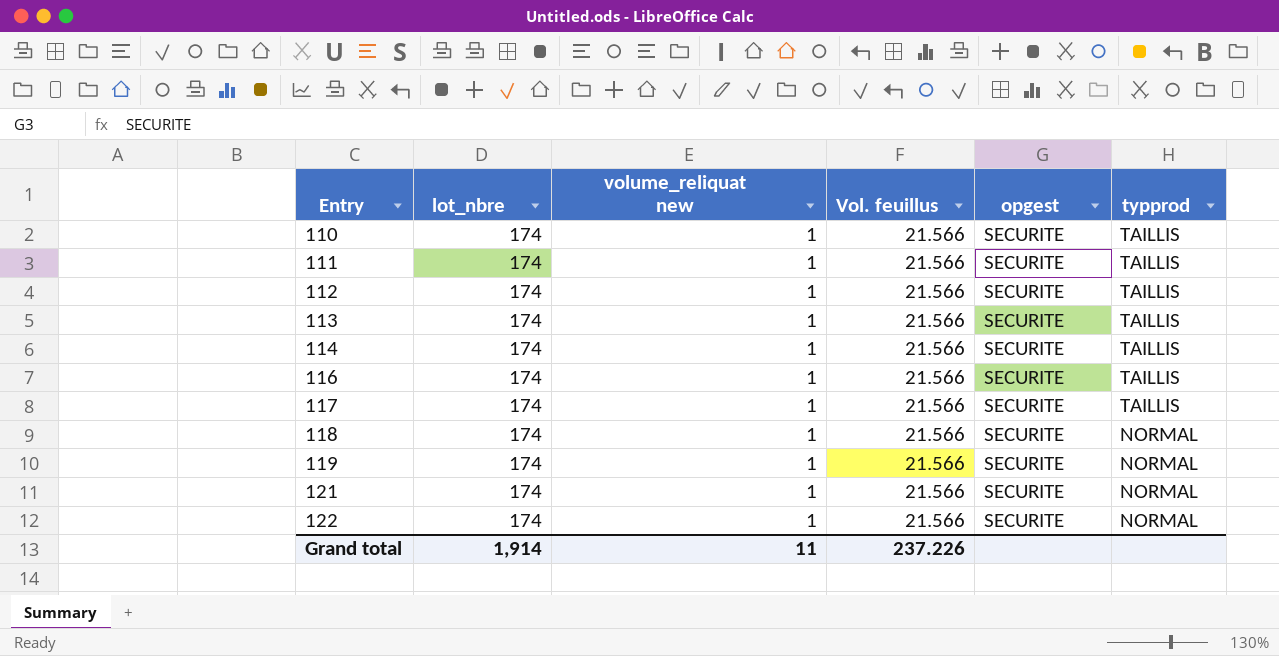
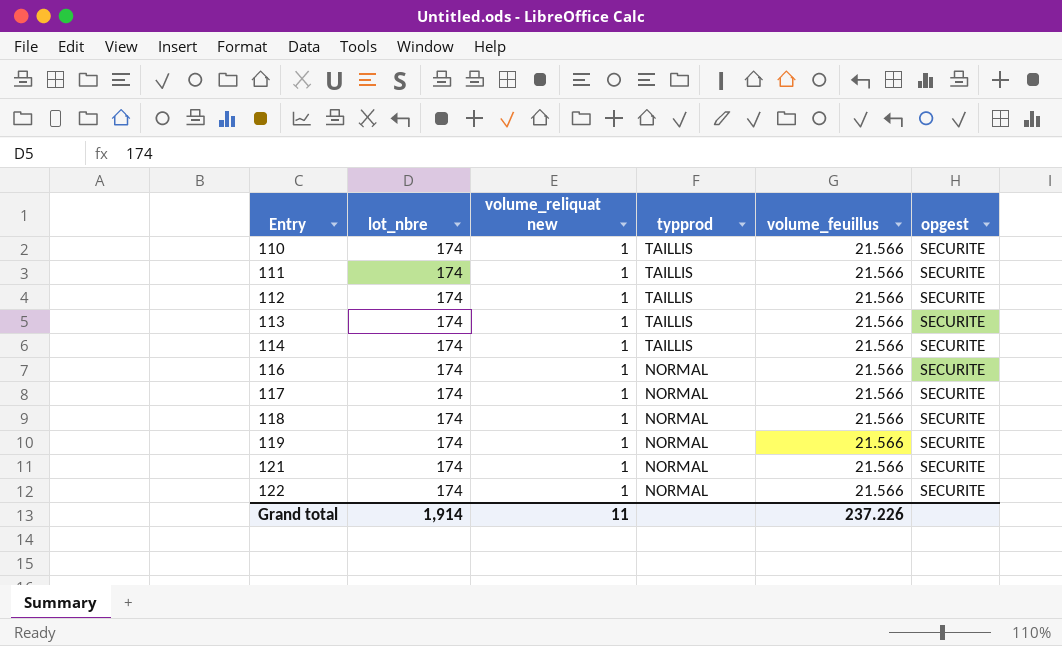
column typprod | position: 6 -> 4
column name: Vol. feuillus -> volume_feuillus
116 | typprod: TAILLIS -> NORMAL
117 | typprod: TAILLIS -> NORMAL

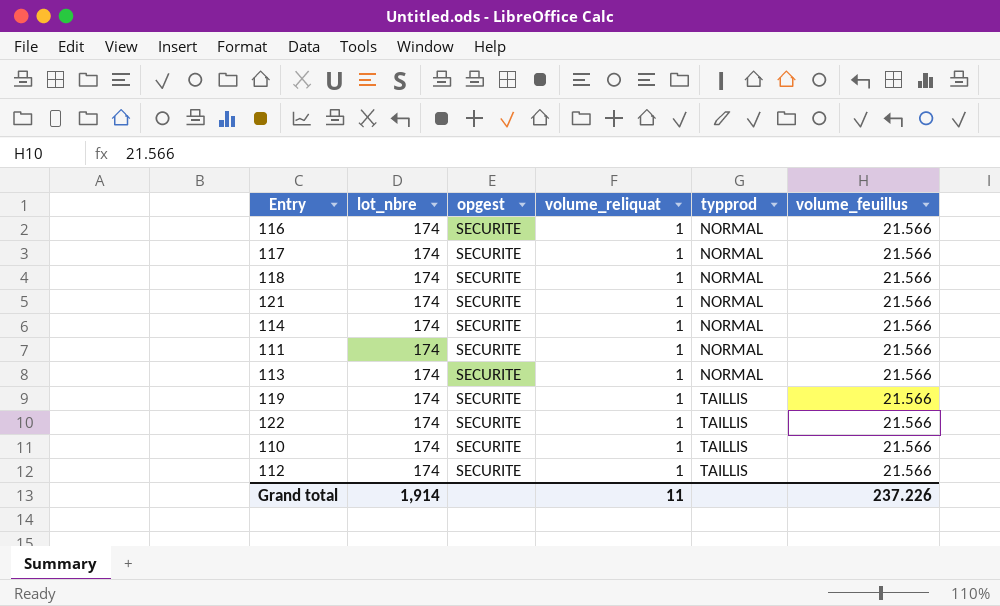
row order: Entry ascending -> typprod ascending
column opgest | position: 6 -> 3
column name: volume_reliquat new -> volume_reliquat
114 | typprod: TAILLIS -> NORMAL
111 | typprod: TAILLIS -> NORMAL
113 | typprod: TAILLIS -> NORMAL
119 | typprod: NORMAL -> TAILLIS
122 | typprod: NORMAL -> TAILLIS

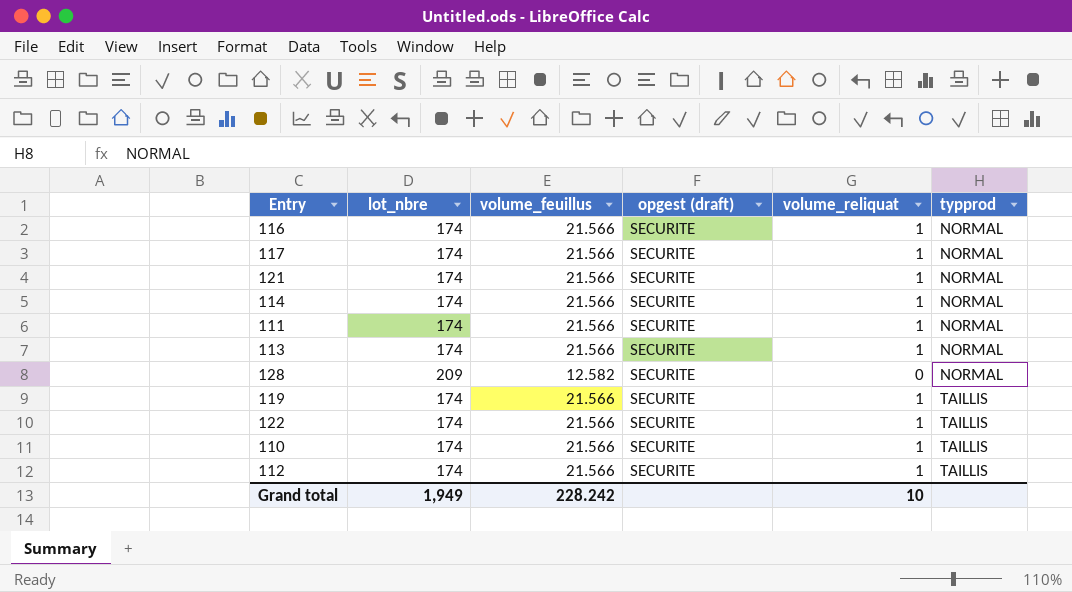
column volume_feuillus | position: 6 -> 3
column name: opgest -> opgest (draft)
row 118: 174 | SECURITE | 1 | NORMAL | 21.566 -> none
row 128: none -> 209 | 12.582 | SECURITE | 0 | NORMAL
Grand total | lot_nbre: 1,914 -> 1,949
Grand total | volume_feuillus: 237.226 -> 228.242
Grand total | volume_reliquat: 11 -> 10

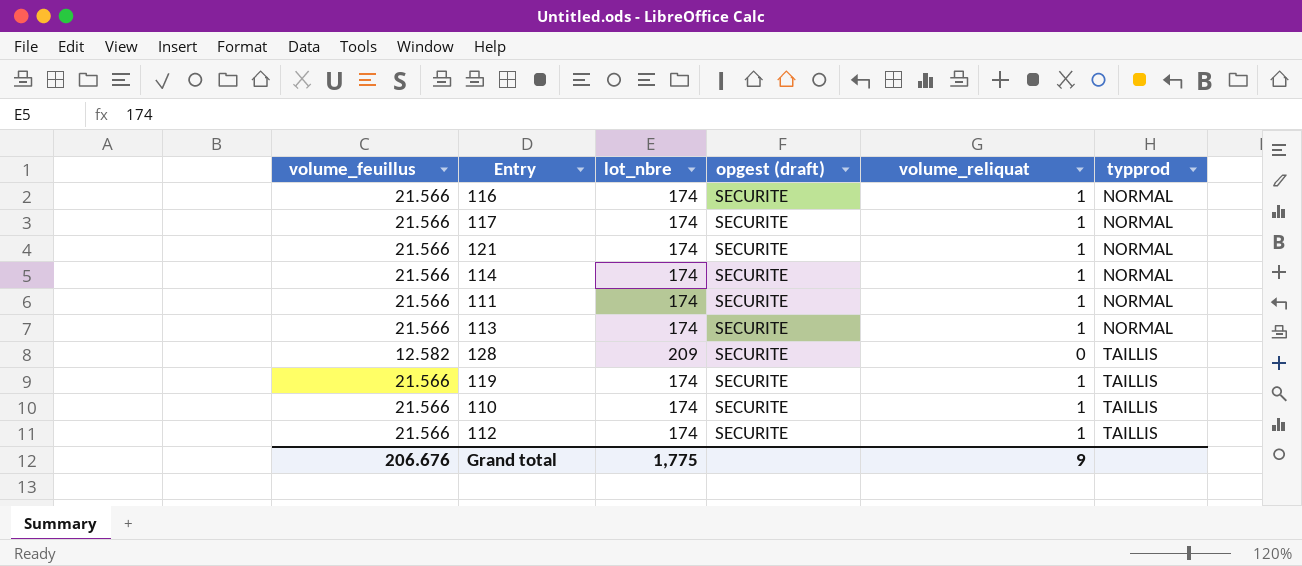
column volume_feuillus | position: 3 -> 1
row 122: 174 | 21.566 | SECURITE | 1 | TAILLIS -> none
128 | typprod: NORMAL -> TAILLIS
Grand total | volume_feuillus: 228.242 -> 206.676
Grand total | lot_nbre: 1,949 -> 1,775
Grand total | volume_reliquat: 10 -> 9

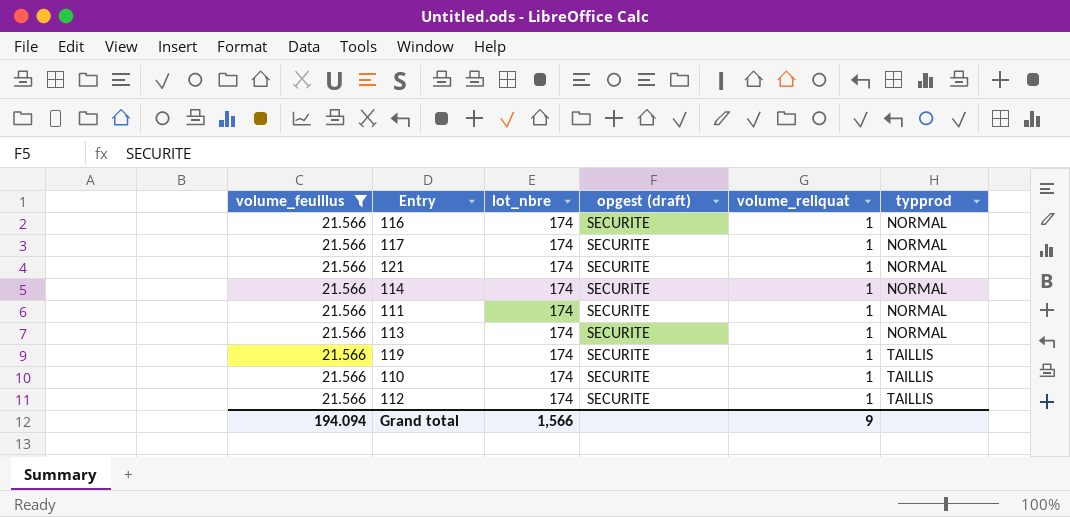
filter: none -> volume_feuillus = 21.566
Grand total | volume_feuillus: 206.676 -> 194.094
Grand total | lot_nbre: 1,775 -> 1,566

